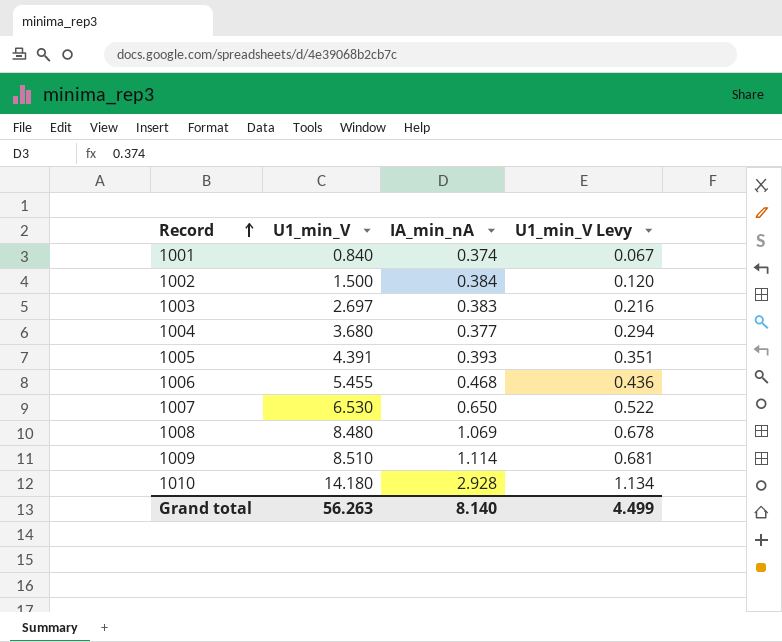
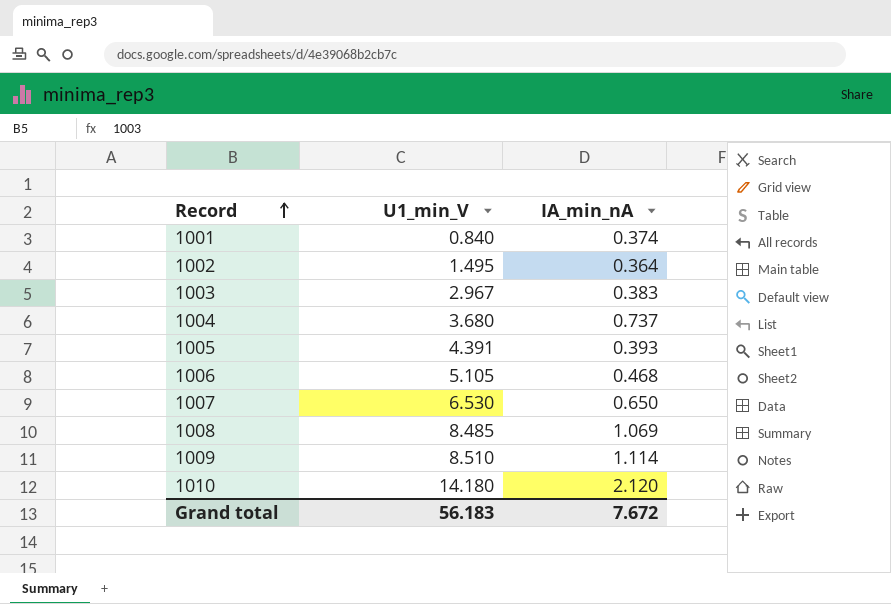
column U1_min_V Levy | formula: [U1_min_V] * 0.08 -> none
1002 | U1_min_V: 1.500 -> 1.495
1002 | IA_min_nA: 0.384 -> 0.364
1003 | U1_min_V: 2.697 -> 2.967
1004 | IA_min_nA: 0.377 -> 0.737
1006 | U1_min_V: 5.455 -> 5.105
1008 | U1_min_V: 8.480 -> 8.485
1010 | IA_min_nA: 2.928 -> 2.120
Grand total | U1_min_V: 56.263 -> 56.183
Grand total | IA_min_nA: 8.140 -> 7.672

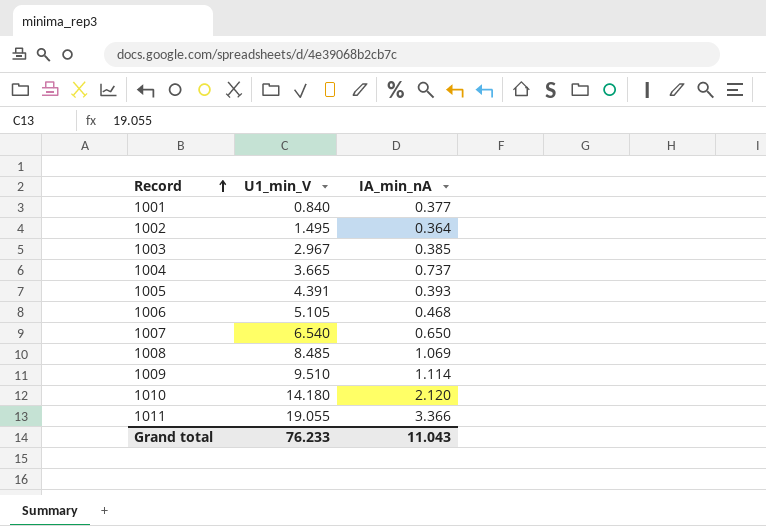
1001 | IA_min_nA: 0.374 -> 0.377
1003 | IA_min_nA: 0.383 -> 0.385
1004 | U1_min_V: 3.680 -> 3.665
1007 | U1_min_V: 6.530 -> 6.540
1009 | U1_min_V: 8.510 -> 9.510
row 1011: none -> 19.055 | 3.366
Grand total | U1_min_V: 56.183 -> 76.233
Grand total | IA_min_nA: 7.672 -> 11.043

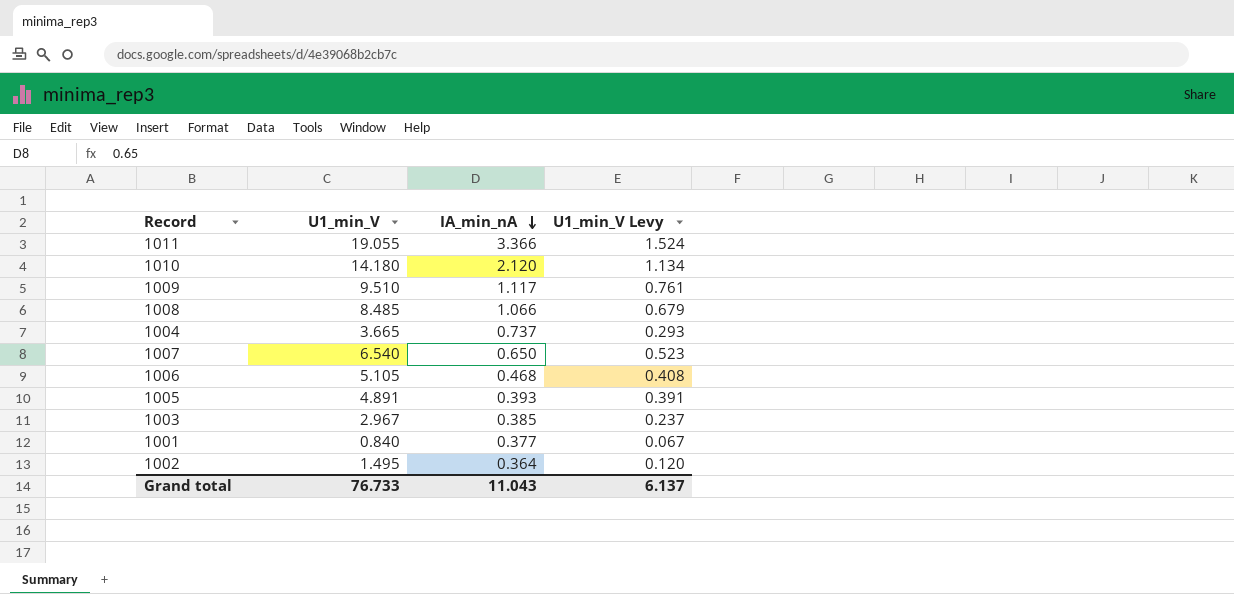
row order: Record ascending -> IA_min_nA descending
column U1_min_V Levy | formula: none -> [U1_min_V] * 0.08
1009 | IA_min_nA: 1.114 -> 1.117
1008 | IA_min_nA: 1.069 -> 1.066
1005 | U1_min_V: 4.391 -> 4.891
Grand total | U1_min_V: 76.233 -> 76.733

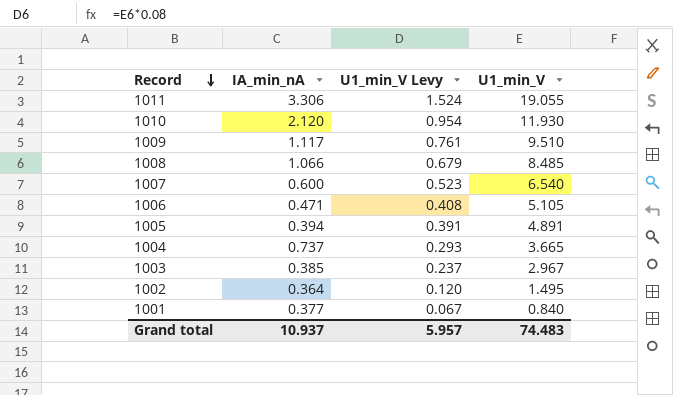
row order: IA_min_nA descending -> Record descending
column U1_min_V | position: 2 -> 4
1011 | IA_min_nA: 3.366 -> 3.306
1010 | U1_min_V Levy: 1.134 -> 0.954
1010 | U1_min_V: 14.180 -> 11.930
1007 | IA_min_nA: 0.650 -> 0.600
1006 | IA_min_nA: 0.468 -> 0.471
1005 | IA_min_nA: 0.393 -> 0.394
Grand total | IA_min_nA: 11.043 -> 10.937
Grand total | U1_min_V Levy: 6.137 -> 5.957
Grand total | U1_min_V: 76.733 -> 74.483

